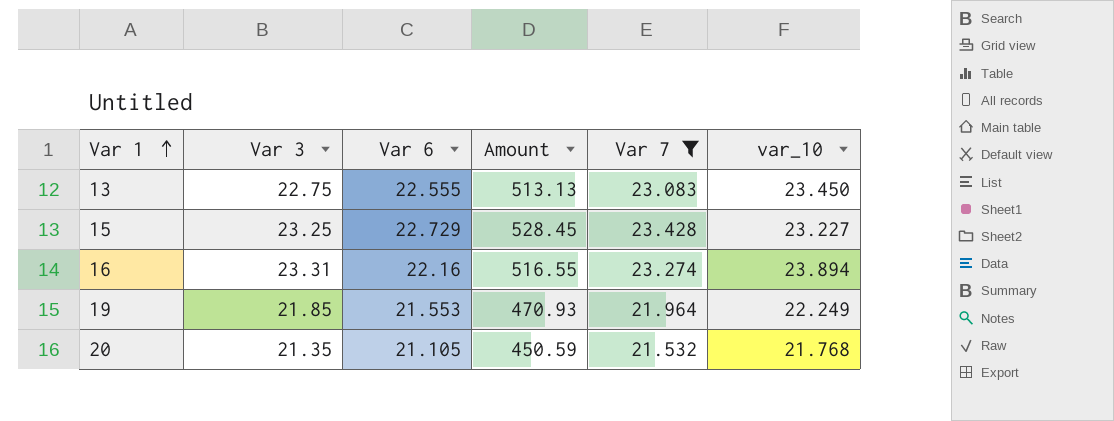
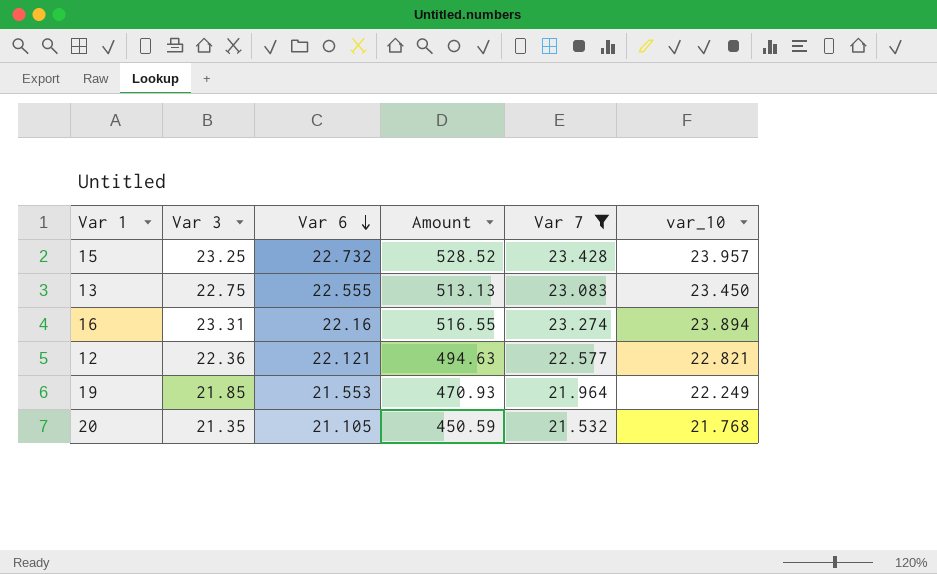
row order: Var 1 ascending -> Var 6 descending
15 | Var 6: 22.729 -> 22.732
15 | Amount: 528.45 -> 528.52
15 | var_10: 23.227 -> 23.957
row 12: none -> 22.36 | 22.121 | 494.63 | 22.577 | 22.821

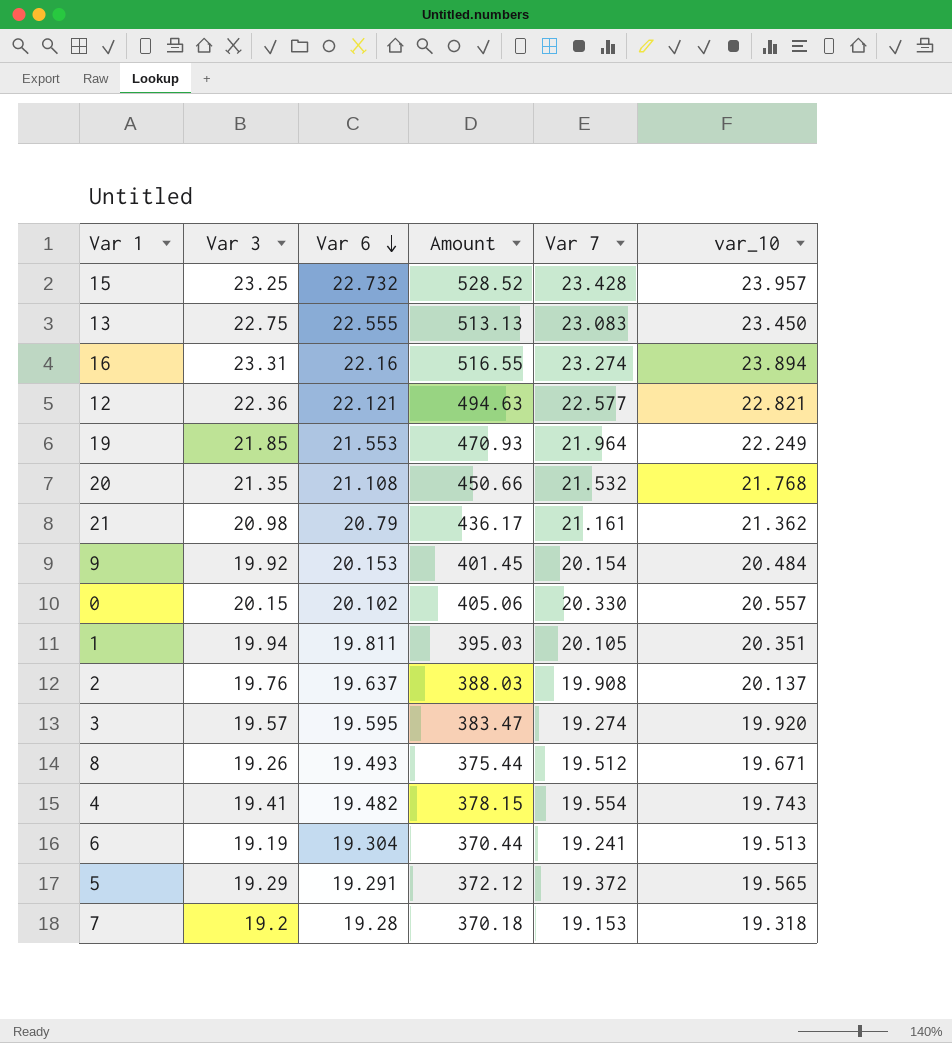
filter: Var 7 >= 21.532 -> none
20 | Var 6: 21.105 -> 21.108
20 | Amount: 450.59 -> 450.66

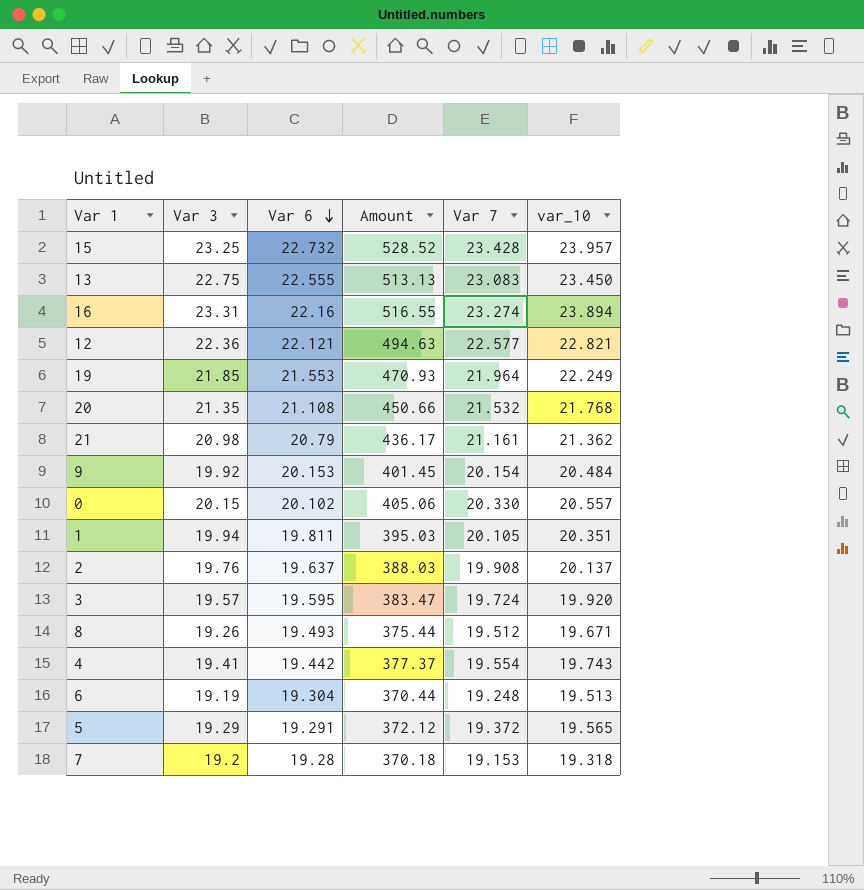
3 | Var 7: 19.274 -> 19.724
4 | Var 6: 19.482 -> 19.442
4 | Amount: 378.15 -> 377.37
6 | Var 7: 19.241 -> 19.248

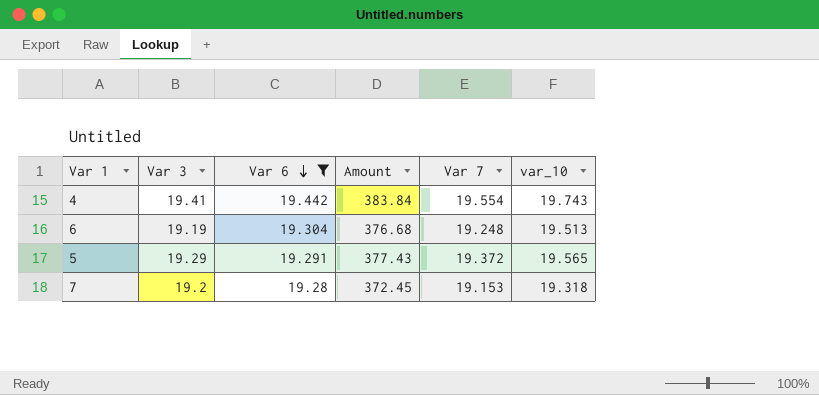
filter: none -> Var 6 <= 19.442
column Amount | formula: [Var 3] * [Var 6] -> [Var 6] * [var_10]

